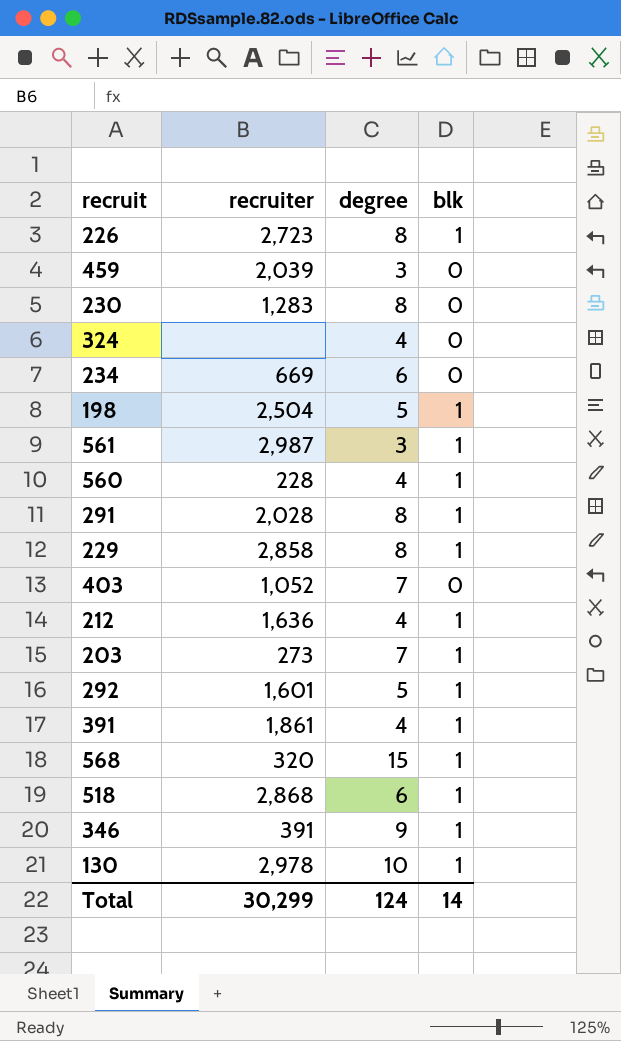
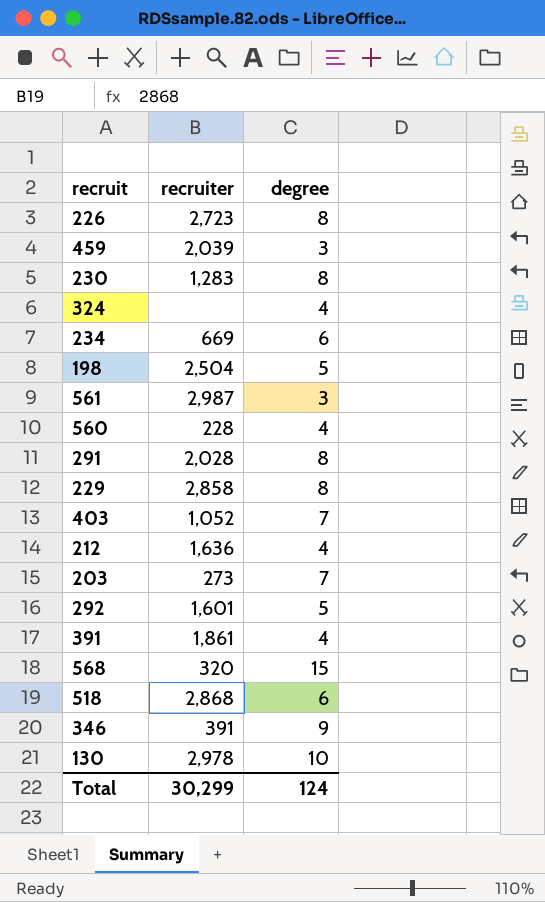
column blk | position: 4 -> none

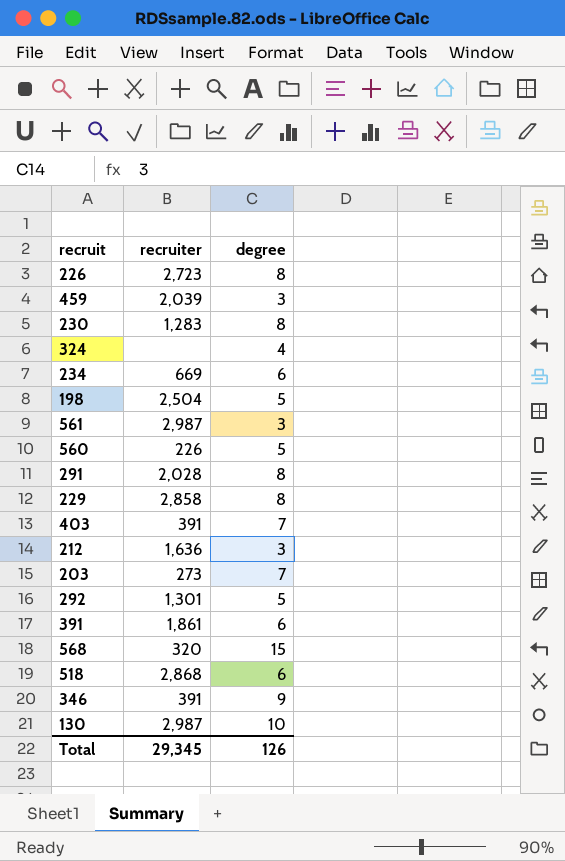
560 | recruiter: 228 -> 226
560 | degree: 4 -> 5
403 | recruiter: 1,052 -> 391
212 | degree: 4 -> 3
292 | recruiter: 1,601 -> 1,301
391 | degree: 4 -> 6
130 | recruiter: 2,978 -> 2,987
Total | recruiter: 30,299 -> 29,345
Total | degree: 124 -> 126

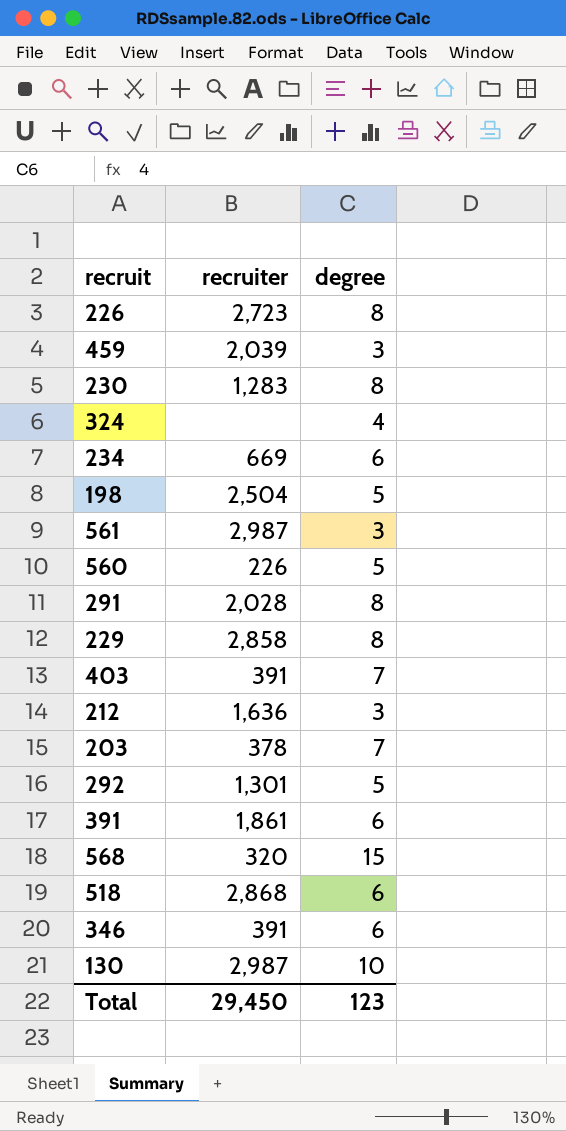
203 | recruiter: 273 -> 378
346 | degree: 9 -> 6
Total | recruiter: 29,345 -> 29,450
Total | degree: 126 -> 123

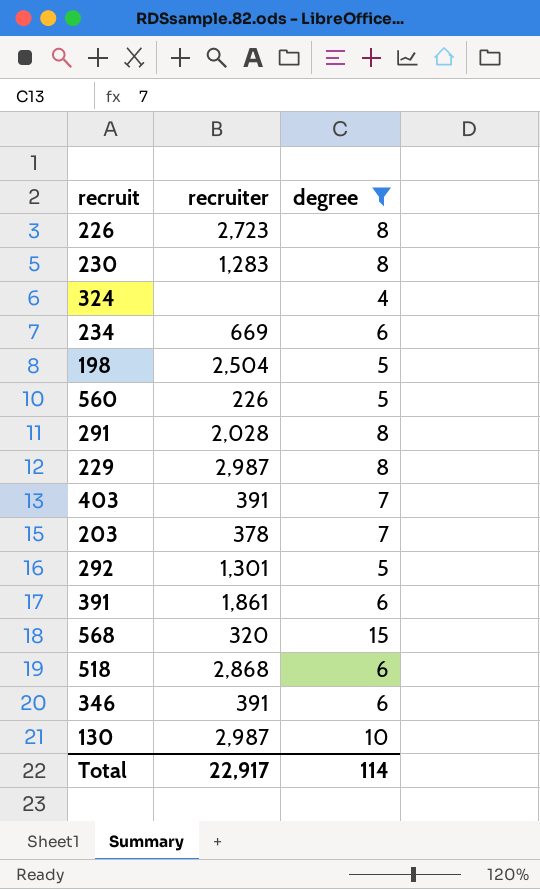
filter: none -> degree != 3
229 | recruiter: 2,858 -> 2,987
Total | recruiter: 29,450 -> 22,917
Total | degree: 123 -> 114

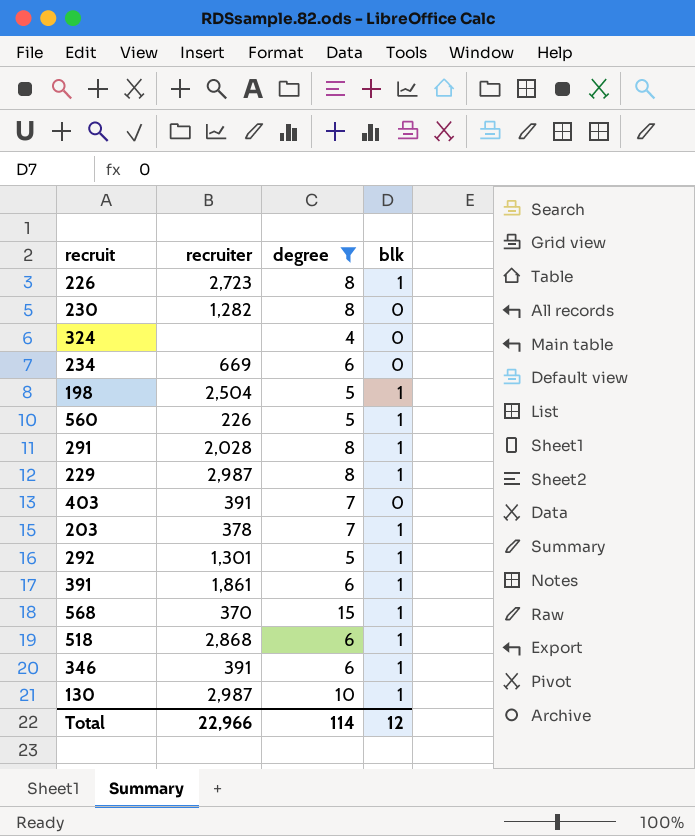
column blk | position: none -> 4
230 | recruiter: 1,283 -> 1,282
568 | recruiter: 320 -> 370
Total | recruiter: 22,917 -> 22,966

